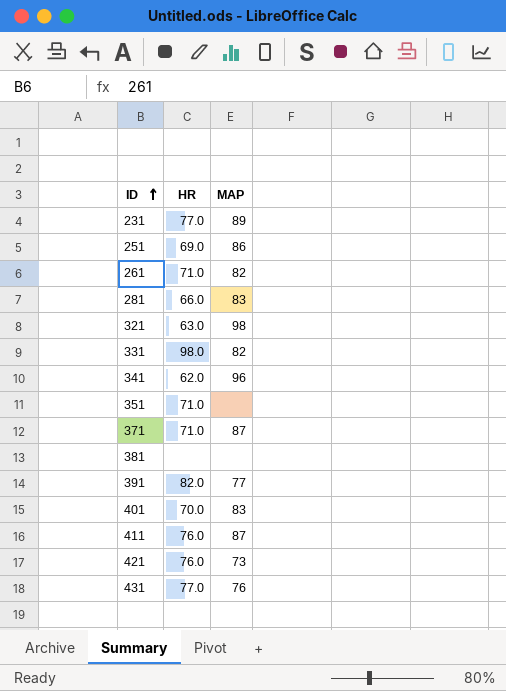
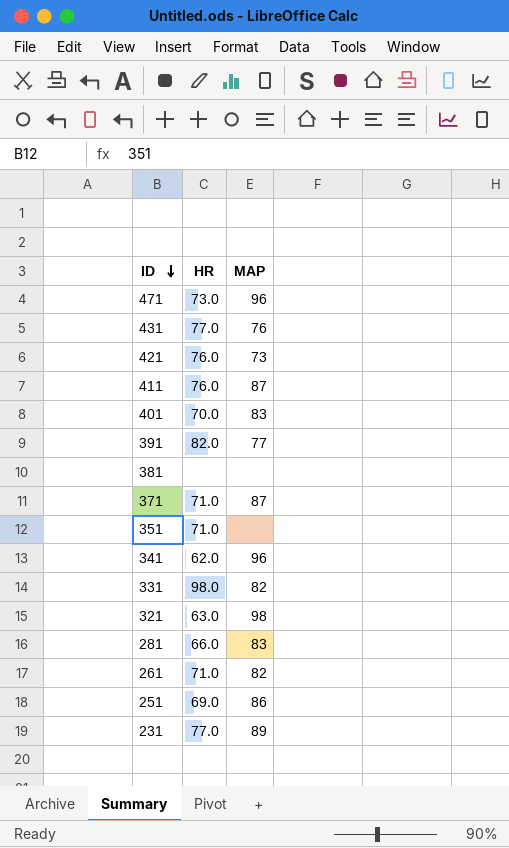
row order: ID ascending -> ID descending
row 471: none -> 73.0 | 96

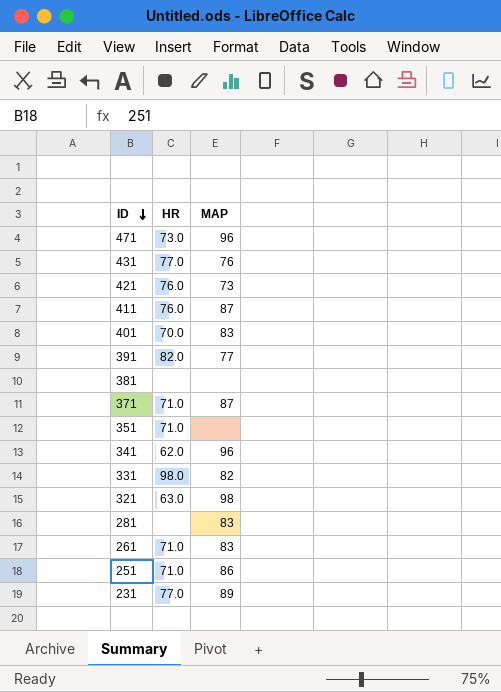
281 | HR: 66.0 -> none
261 | MAP: 82 -> 83
251 | HR: 69.0 -> 71.0

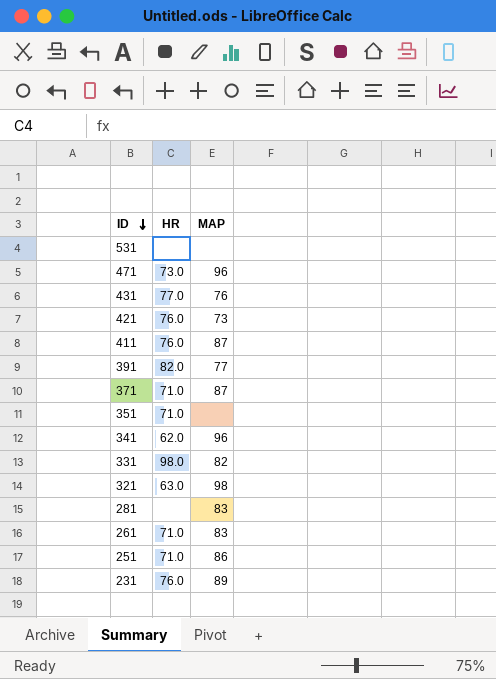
row 401: 70.0 | 83 -> none
row 381: none | none -> none
row 531: none -> none | none
231 | HR: 77.0 -> 76.0

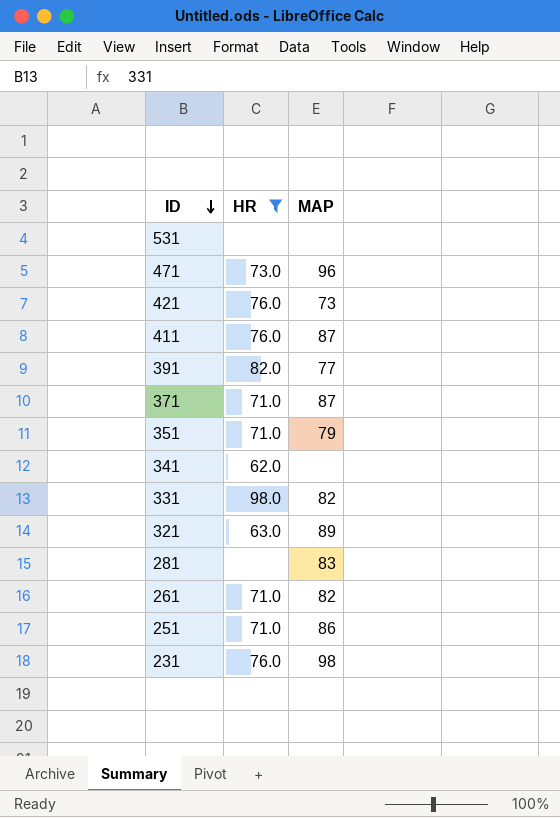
filter: none -> HR != 77.0
351 | MAP: none -> 79
341 | MAP: 96 -> none
321 | MAP: 98 -> 89
261 | MAP: 83 -> 82
231 | MAP: 89 -> 98

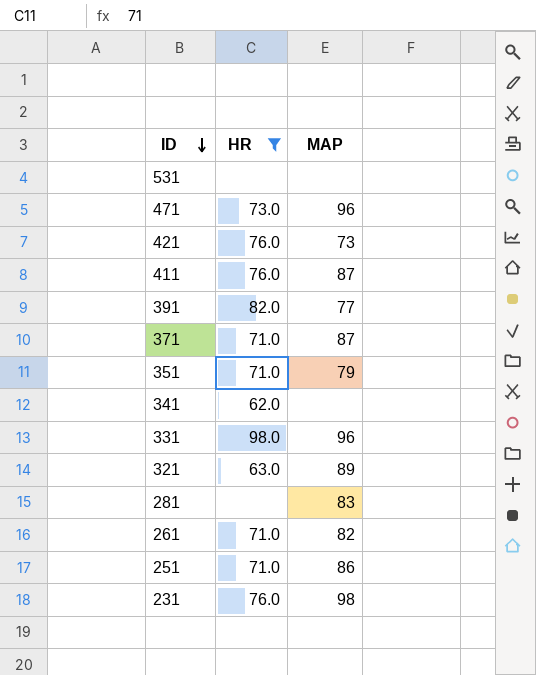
331 | MAP: 82 -> 96

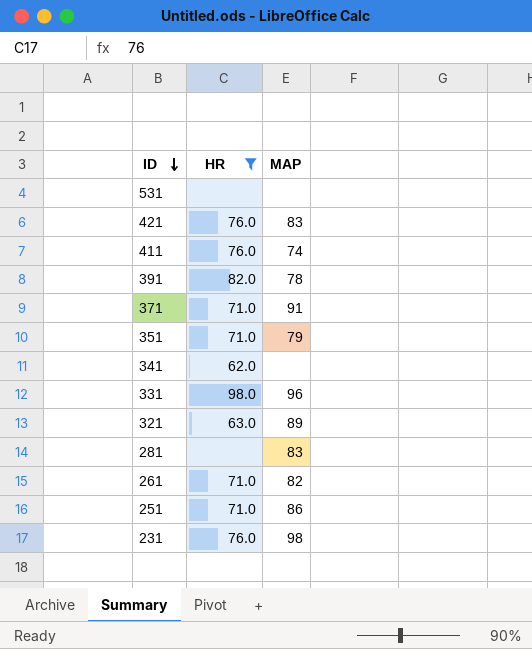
row 471: 73.0 | 96 -> none
421 | MAP: 73 -> 83
411 | MAP: 87 -> 74
391 | MAP: 77 -> 78
371 | MAP: 87 -> 91

